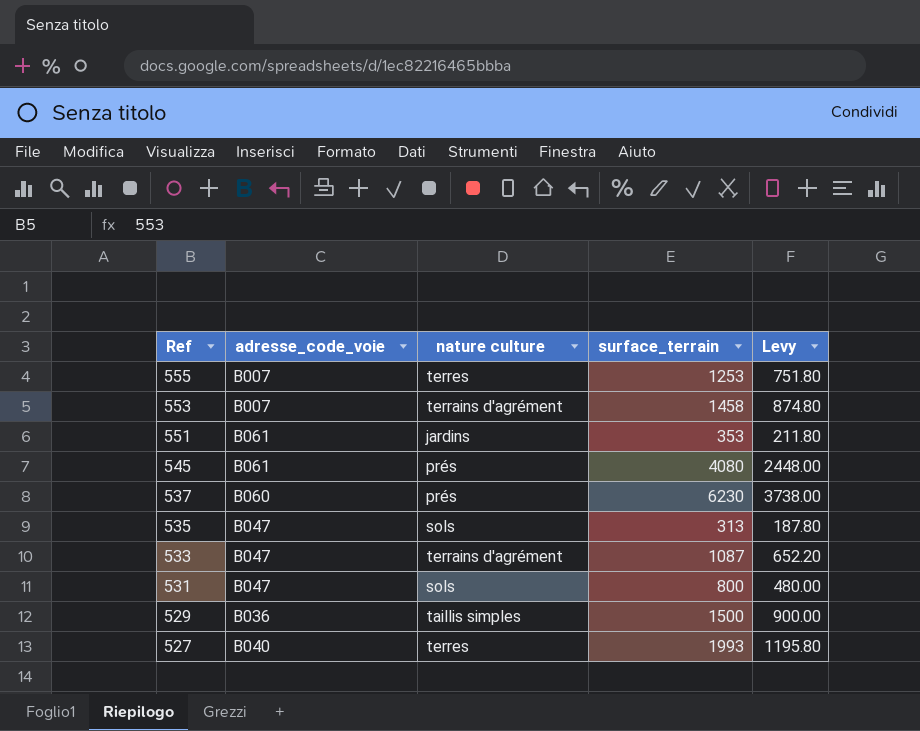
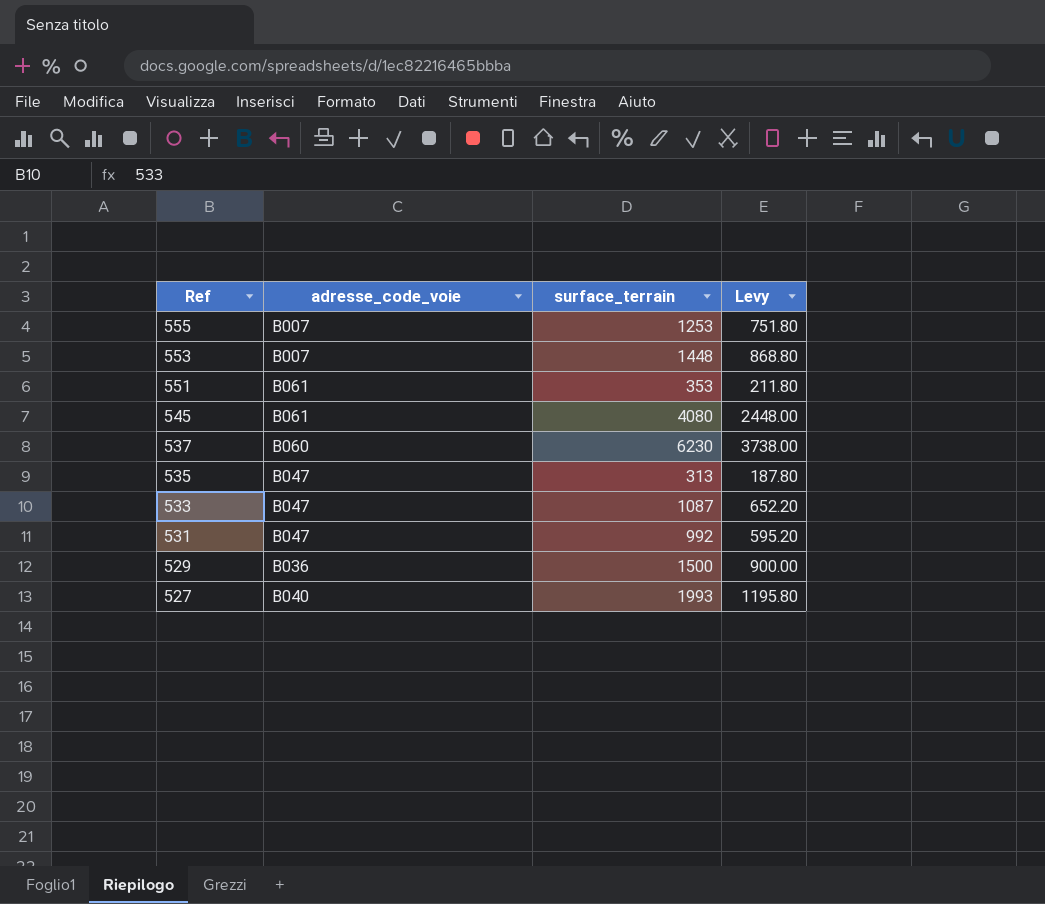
column nature culture | position: 3 -> none
553 | surface_terrain: 1458 -> 1448
553 | Levy: 874.80 -> 868.80
531 | surface_terrain: 800 -> 992
531 | Levy: 480.00 -> 595.20

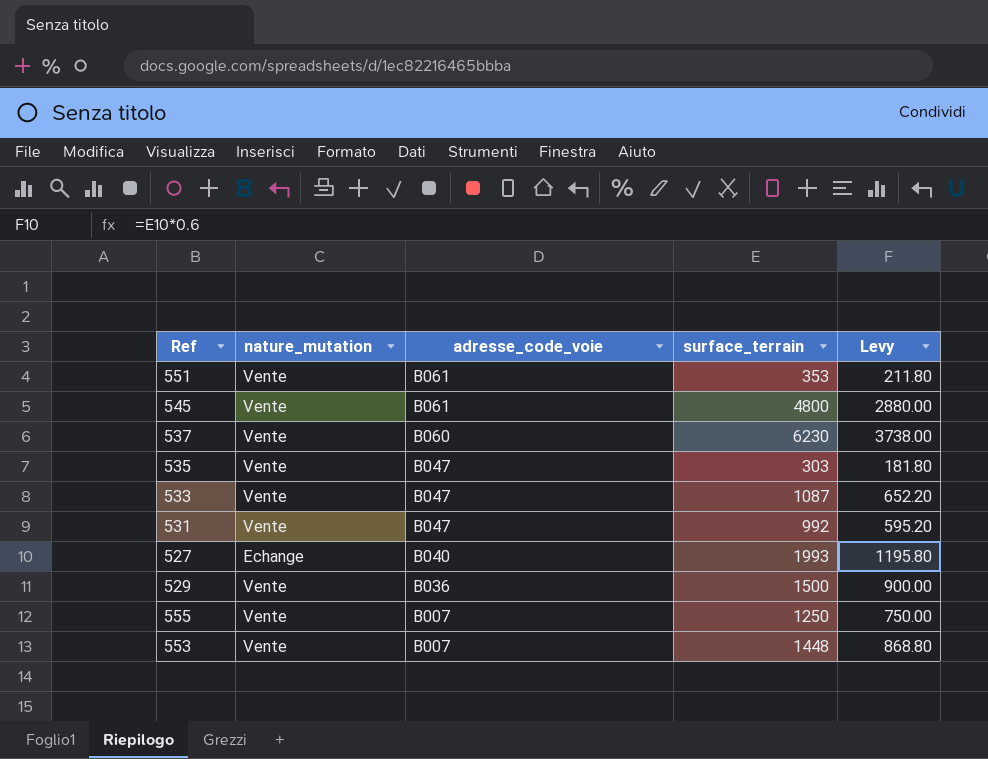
row order: Ref descending -> adresse_code_voie descending
column nature_mutation | position: none -> 2
545 | surface_terrain: 4080 -> 4800
545 | Levy: 2448.00 -> 2880.00
535 | surface_terrain: 313 -> 303
535 | Levy: 187.80 -> 181.80
555 | surface_terrain: 1253 -> 1250
555 | Levy: 751.80 -> 750.00

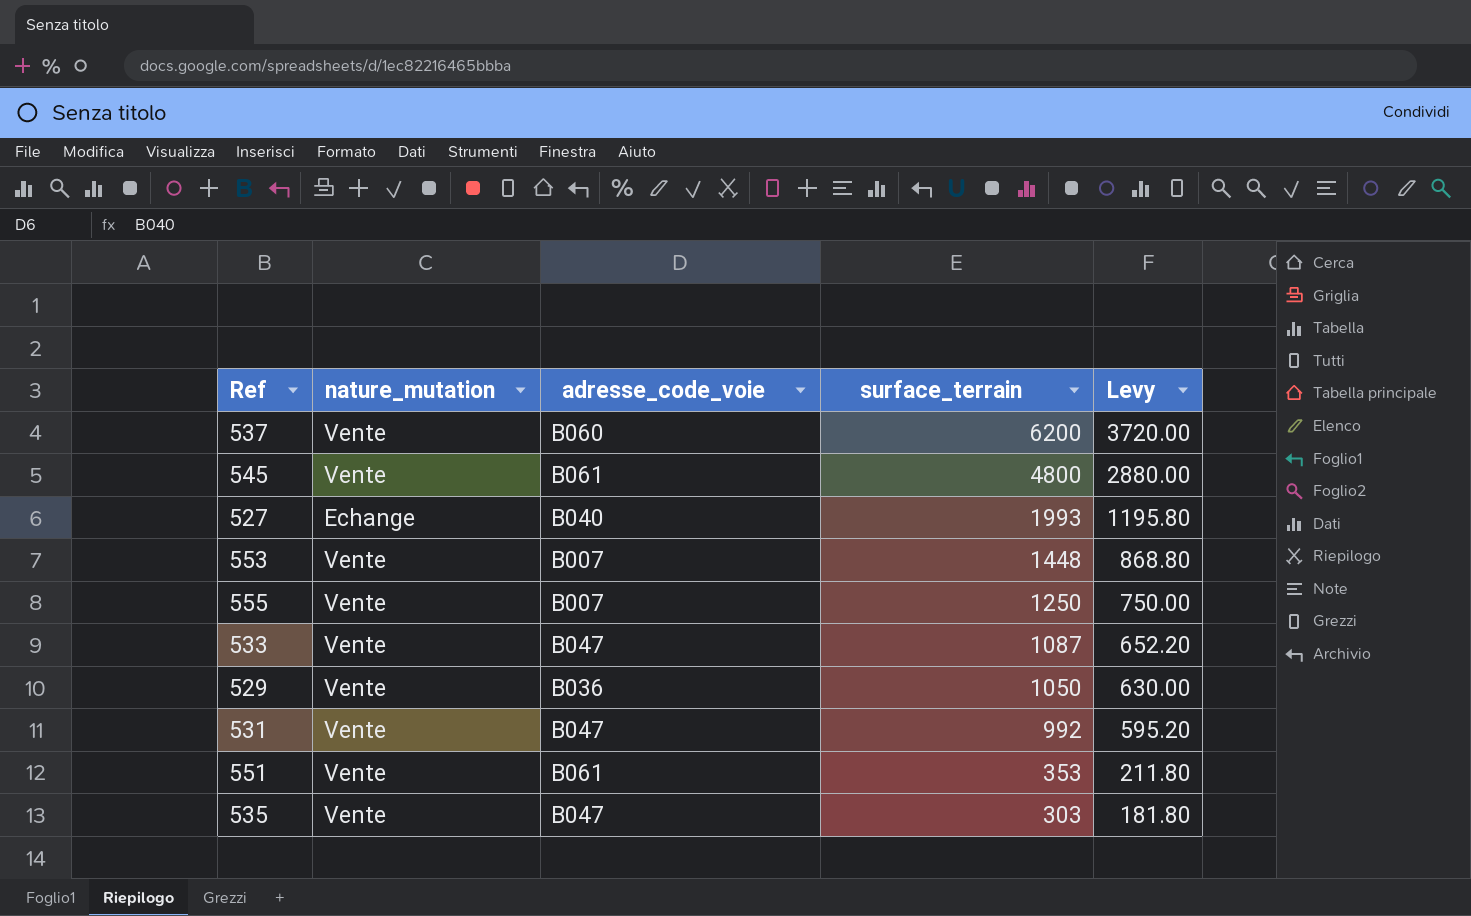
row order: adresse_code_voie descending -> surface_terrain descending
537 | surface_terrain: 6230 -> 6200
537 | Levy: 3738.00 -> 3720.00
529 | surface_terrain: 1500 -> 1050
529 | Levy: 900.00 -> 630.00

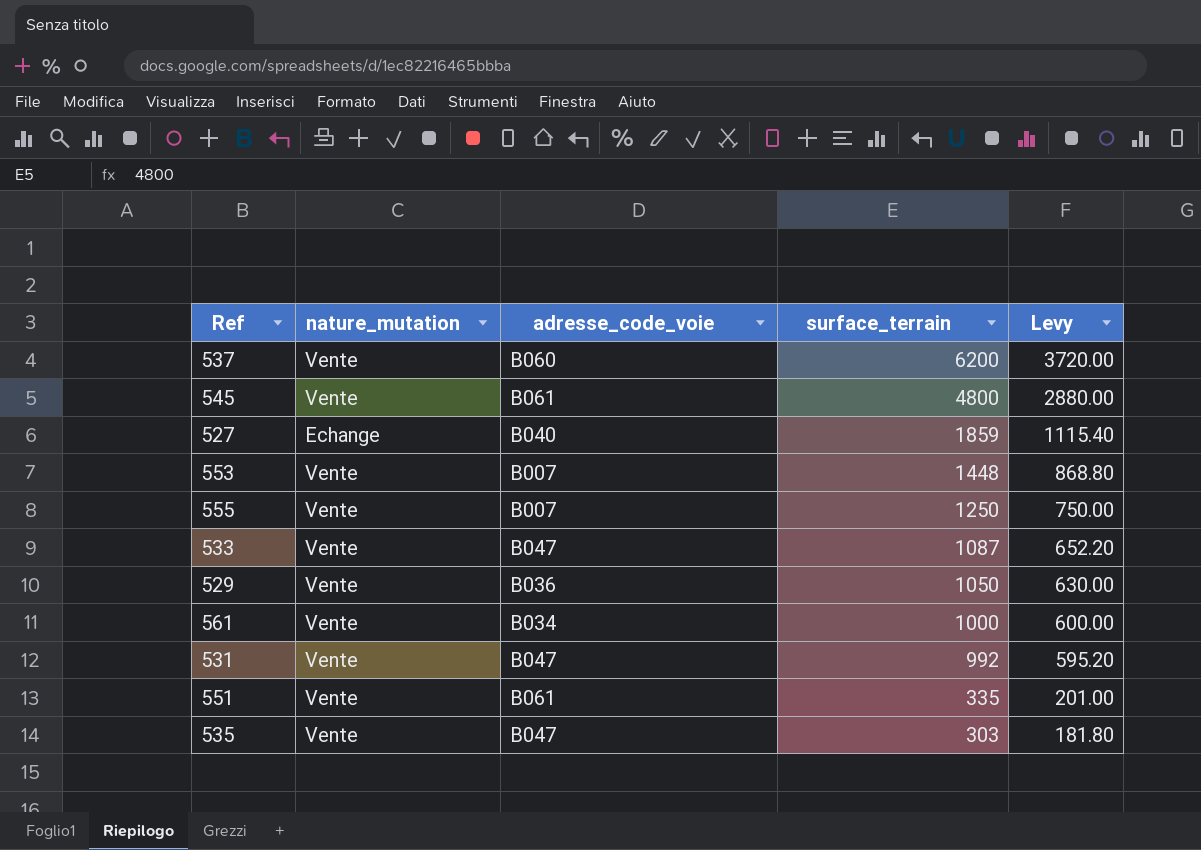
527 | surface_terrain: 1993 -> 1859
527 | Levy: 1195.80 -> 1115.40
row 561: none -> Vente | B034 | 1000 | 600.00
551 | surface_terrain: 353 -> 335
551 | Levy: 211.80 -> 201.00

